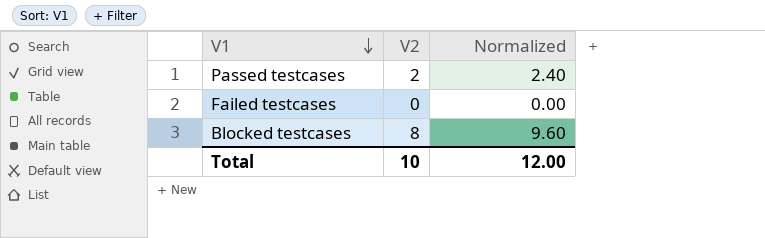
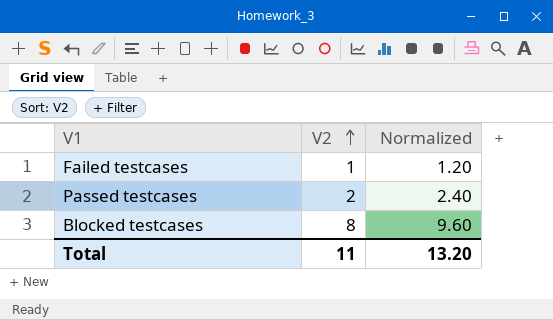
row order: V1 descending -> V2 ascending
Failed testcases | V2: 0 -> 1
Failed testcases | Normalized: 0.00 -> 1.20
Total | V2: 10 -> 11
Total | Normalized: 12.00 -> 13.20

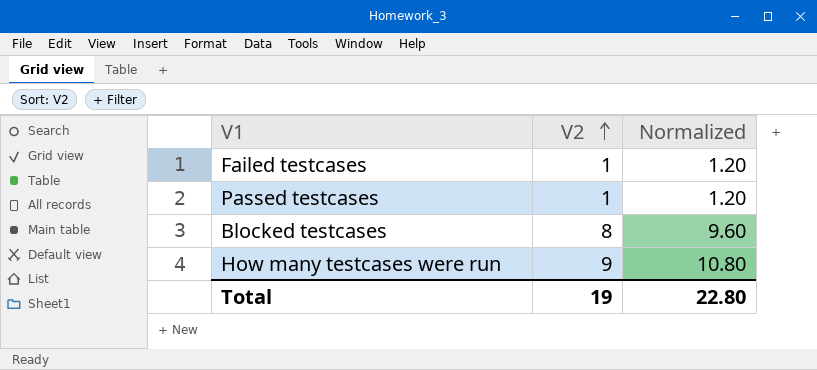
Passed testcases | V2: 2 -> 1
Passed testcases | Normalized: 2.40 -> 1.20
row How many testcases were run: none -> 9 | 10.80
Total | V2: 11 -> 19
Total | Normalized: 13.20 -> 22.80

